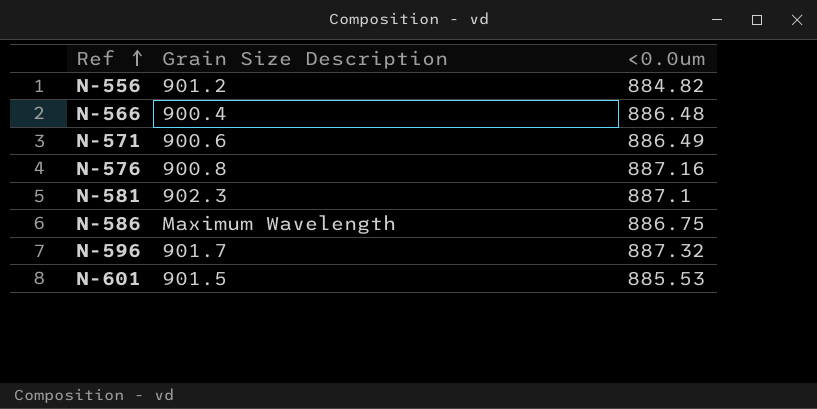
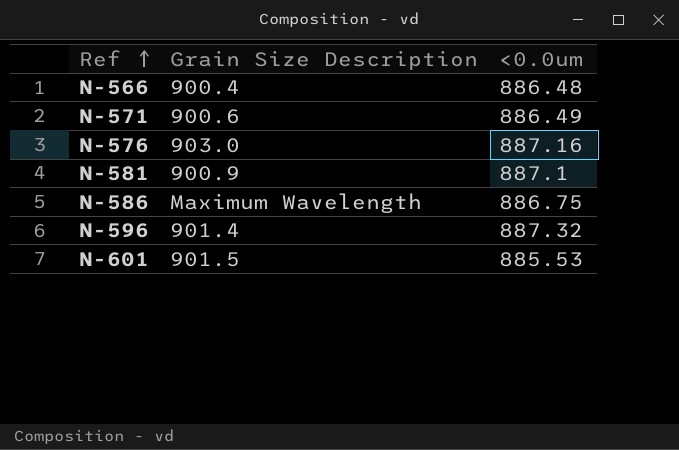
row N-556: 901.2 | 884.82 -> none
N-576 | Grain Size Description: 900.8 -> 903.0
N-581 | Grain Size Description: 902.3 -> 900.9
N-596 | Grain Size Description: 901.7 -> 901.4

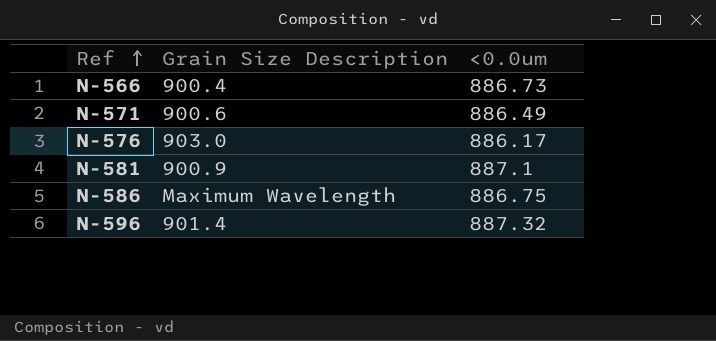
row N-601: 901.5 | 885.53 -> none
N-566 | <0.0um: 886.48 -> 886.73
N-576 | <0.0um: 887.16 -> 886.17

